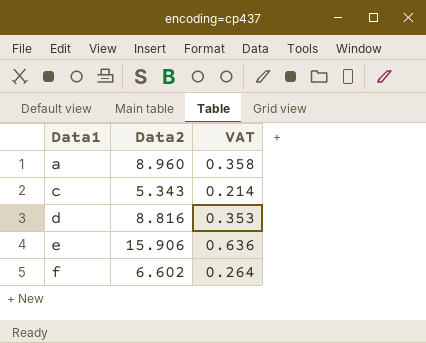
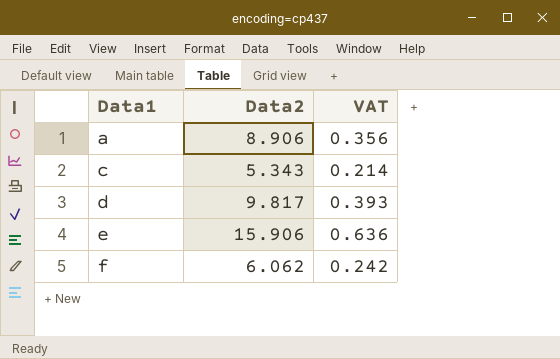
a | Data2: 8.960 -> 8.906
a | VAT: 0.358 -> 0.356
d | Data2: 8.816 -> 9.817
d | VAT: 0.353 -> 0.393
f | Data2: 6.602 -> 6.062
f | VAT: 0.264 -> 0.242

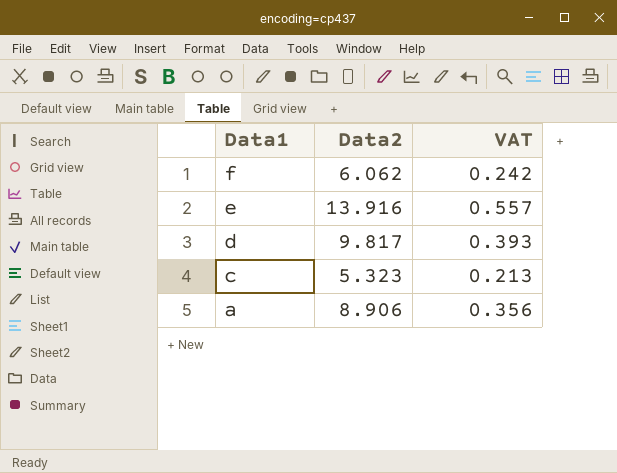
row order: Data1 ascending -> Data1 descending
e | Data2: 15.906 -> 13.916
e | VAT: 0.636 -> 0.557
c | Data2: 5.343 -> 5.323
c | VAT: 0.214 -> 0.213

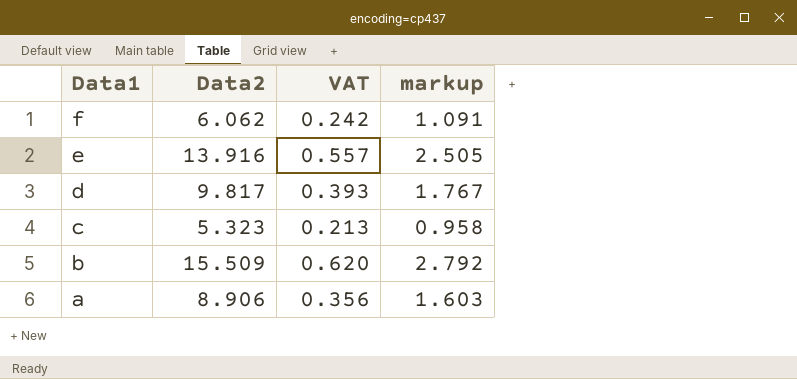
column markup | formula: none -> [Data2] * 0.18
row b: none -> 15.509 | 0.620 | 2.792

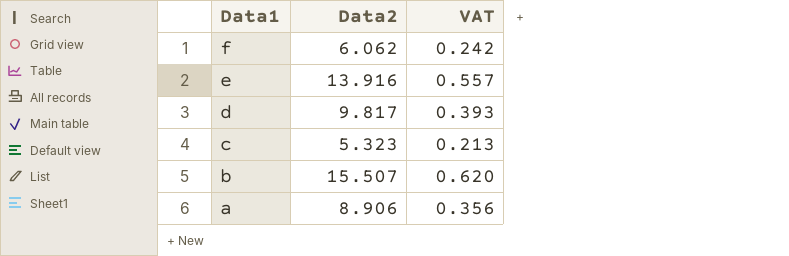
column markup | formula: [Data2] * 0.18 -> none
b | Data2: 15.509 -> 15.507

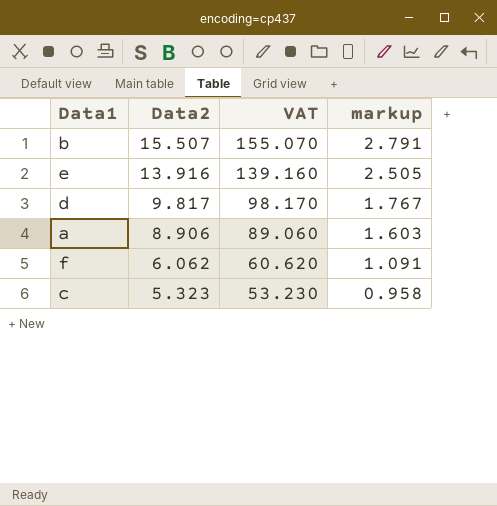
row order: Data1 descending -> Data2 descending
column VAT | formula: [Data2] * 0.04 -> [Data2] * 10
column markup | formula: none -> [Data2] * 0.18

